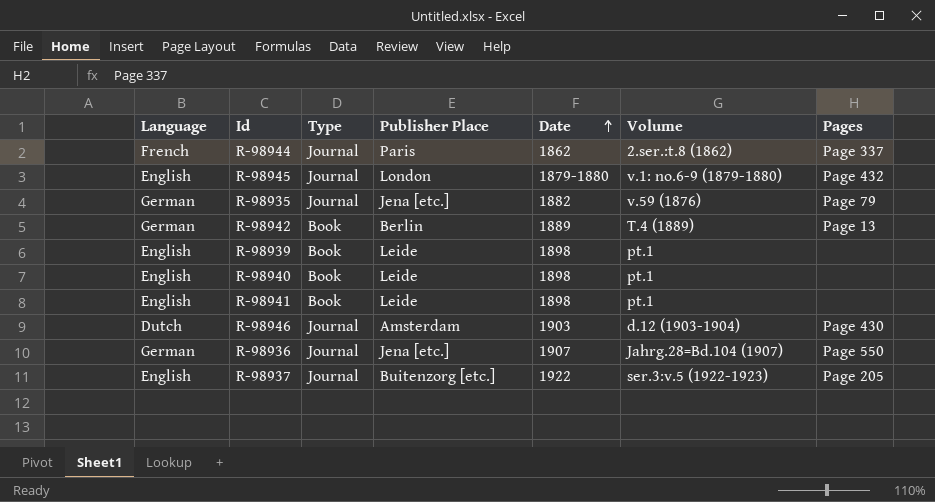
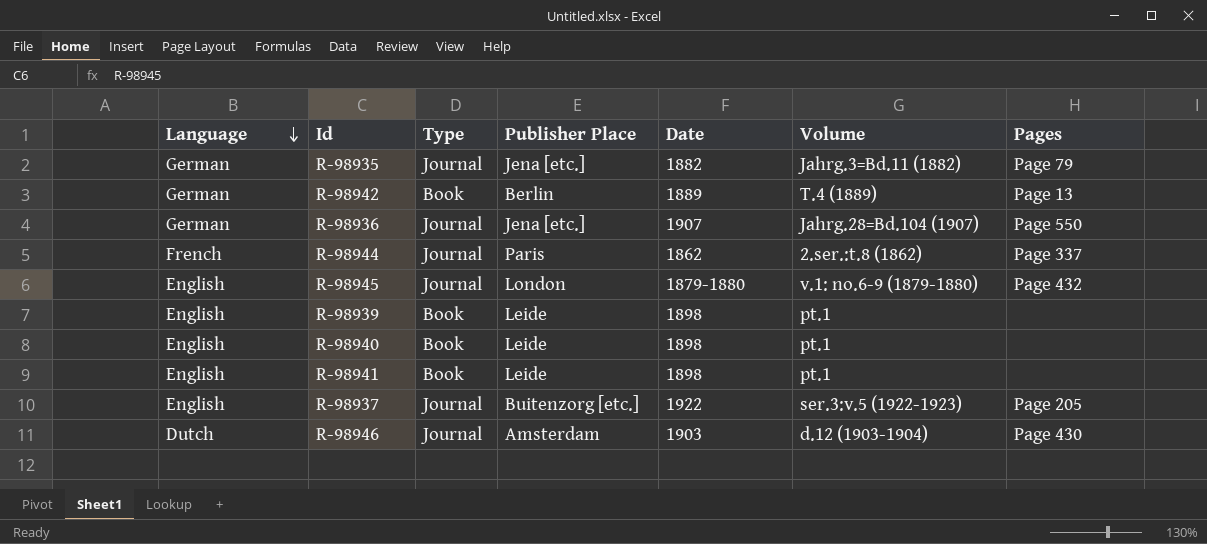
row order: Date ascending -> Language descending
R-98935 | Volume: v.59 (1876) -> Jahrg.3=Bd.11 (1882)

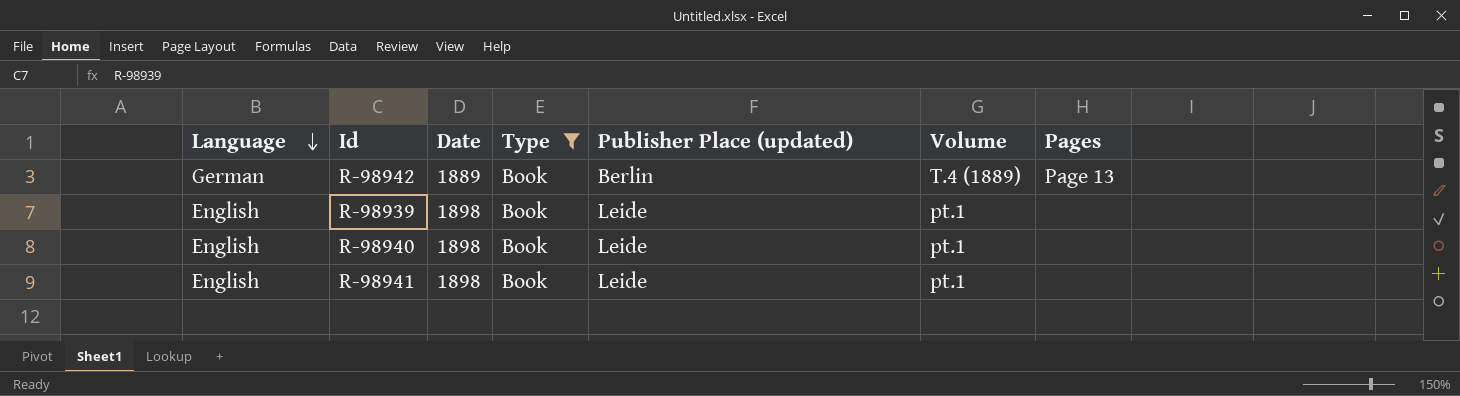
filter: none -> Type = Book
column Date | position: 5 -> 3
column name: Publisher Place -> Publisher Place (updated)

